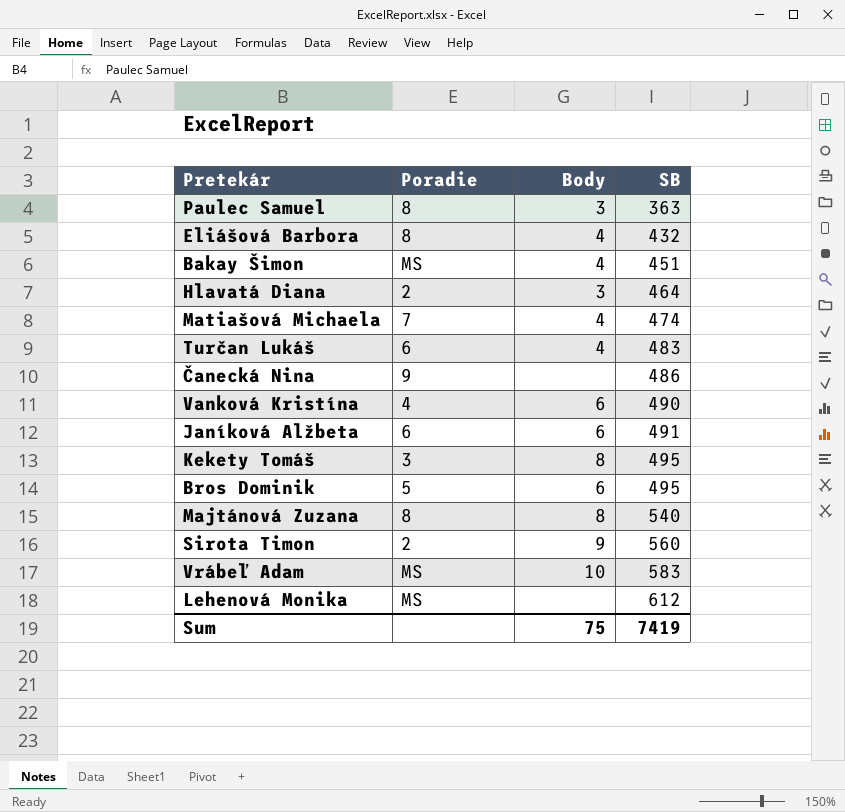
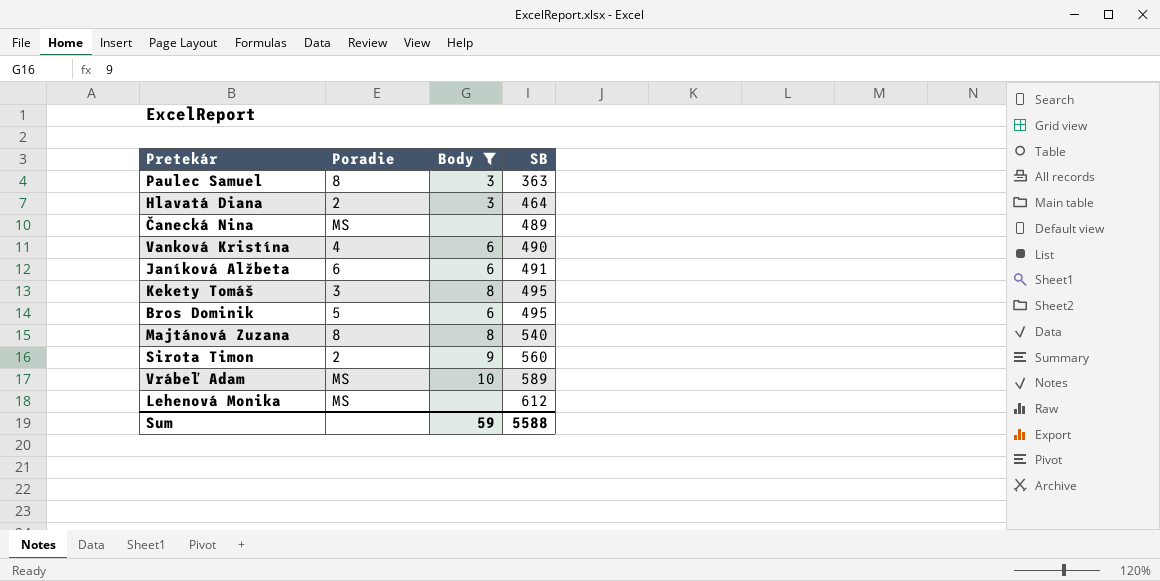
filter: none -> Body != 4
Čanecká Nina | Poradie: 9 -> MS
Čanecká Nina | SB: 486 -> 489
Vrábeľ Adam | SB: 583 -> 589
Sum | Body: 75 -> 59
Sum | SB: 7419 -> 5588

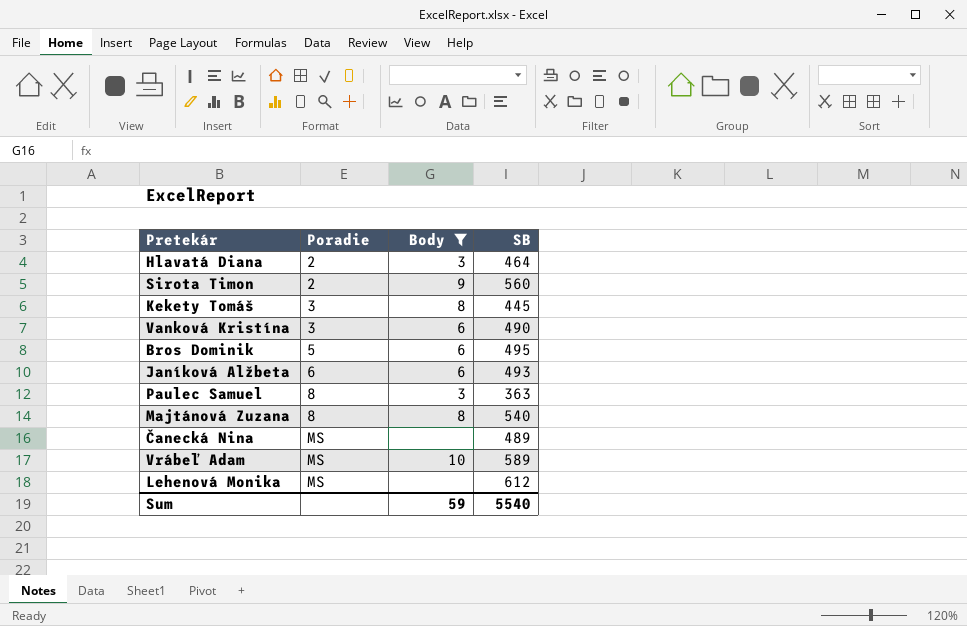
row order: SB ascending -> Poradie ascending
Kekety Tomáš | SB: 495 -> 445
Vanková Kristína | Poradie: 4 -> 3
Janíková Alžbeta | SB: 491 -> 493
Sum | SB: 5588 -> 5540

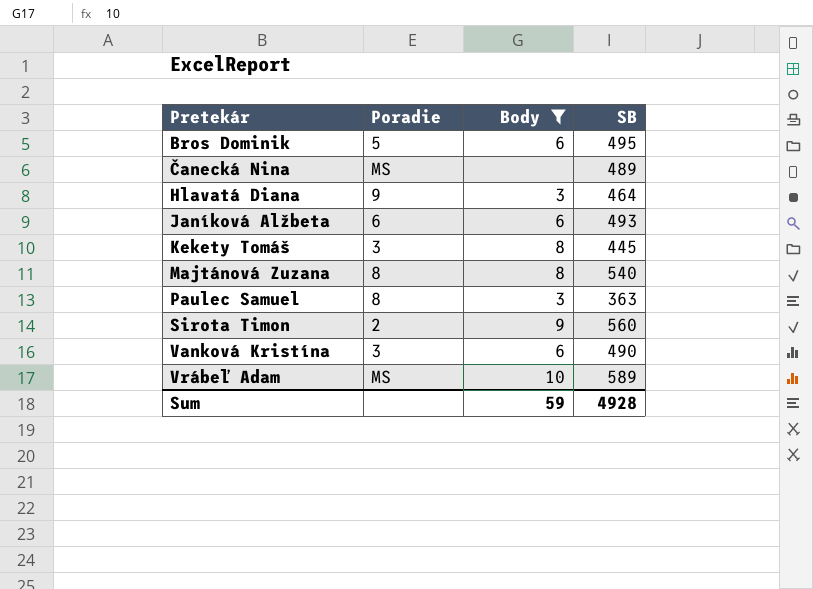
row order: Poradie ascending -> Pretekár ascending
row Lehenová Monika: MS | none | 612 -> none
Hlavatá Diana | Poradie: 2 -> 9
Sum | SB: 5540 -> 4928

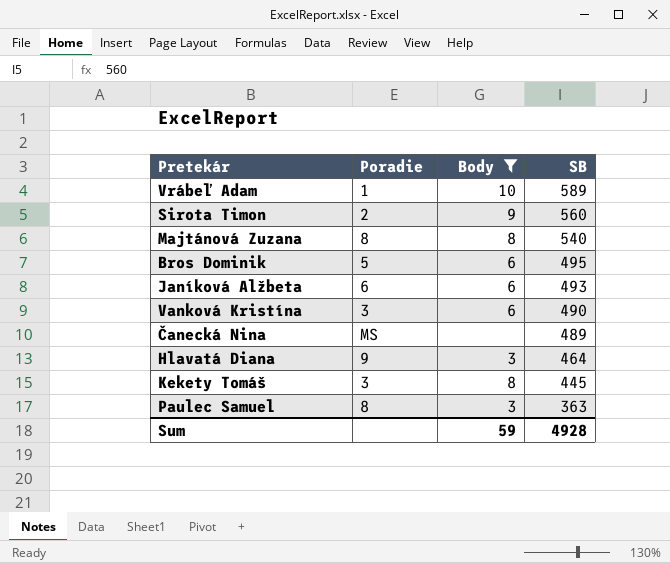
row order: Pretekár ascending -> SB descending
Vrábeľ Adam | Poradie: MS -> 1

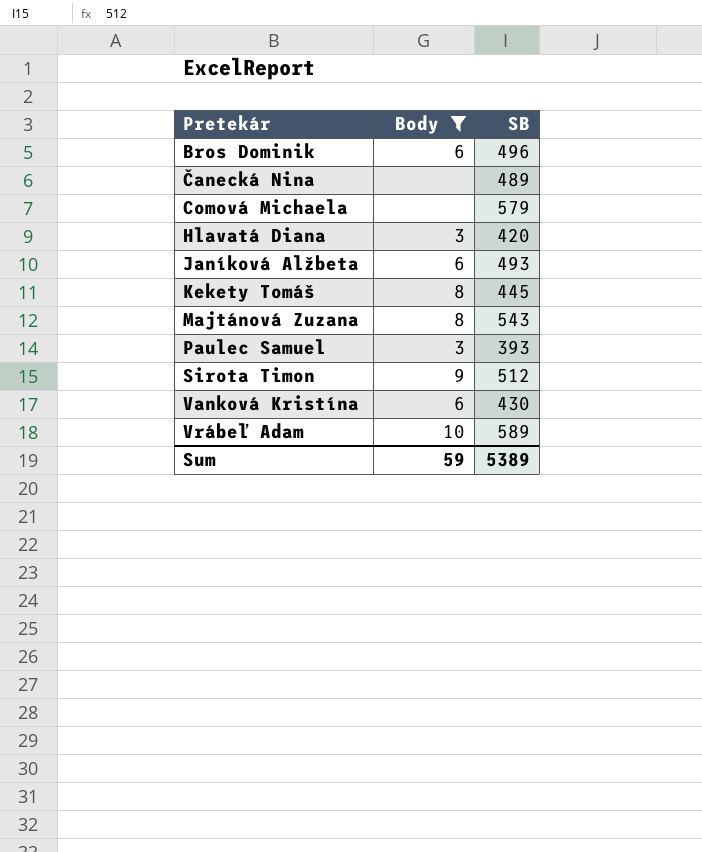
row order: SB descending -> Pretekár ascending
column Poradie | position: 2 -> none
Bros Dominik | SB: 495 -> 496
row Comová Michaela: none -> none | 579
Hlavatá Diana | SB: 464 -> 420
Majtánová Zuzana | SB: 540 -> 543
Paulec Samuel | SB: 363 -> 393
Sirota Timon | SB: 560 -> 512
Vanková Kristína | SB: 490 -> 430
Sum | SB: 4928 -> 5389

